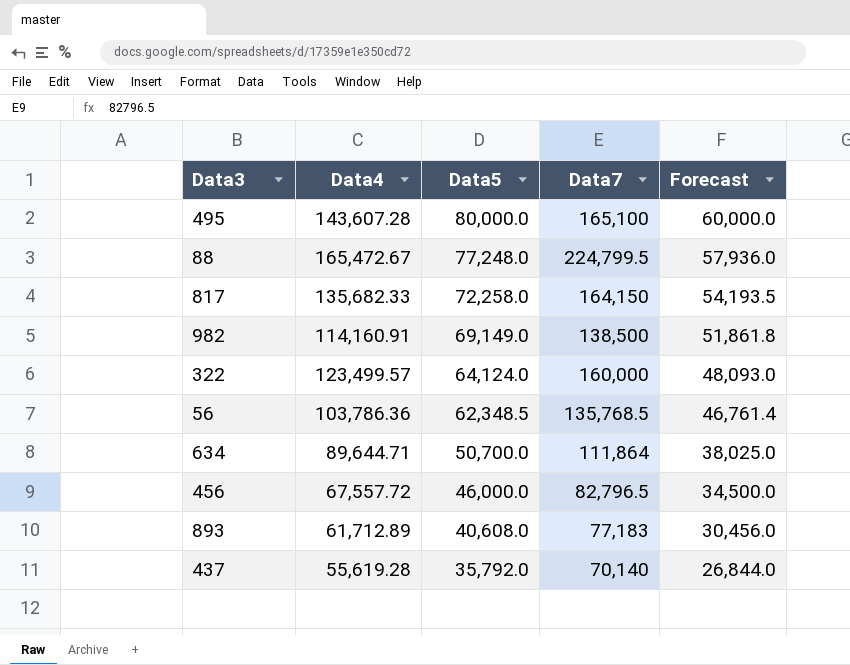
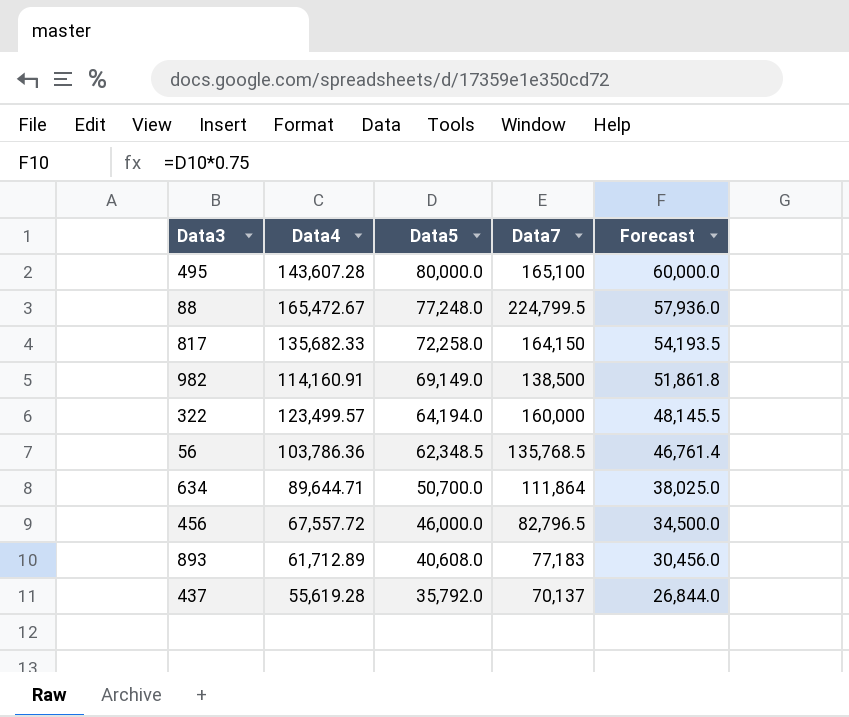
322 | Data5: 64,124.0 -> 64,194.0
322 | Forecast: 48,093.0 -> 48,145.5
437 | Data7: 70,140 -> 70,137

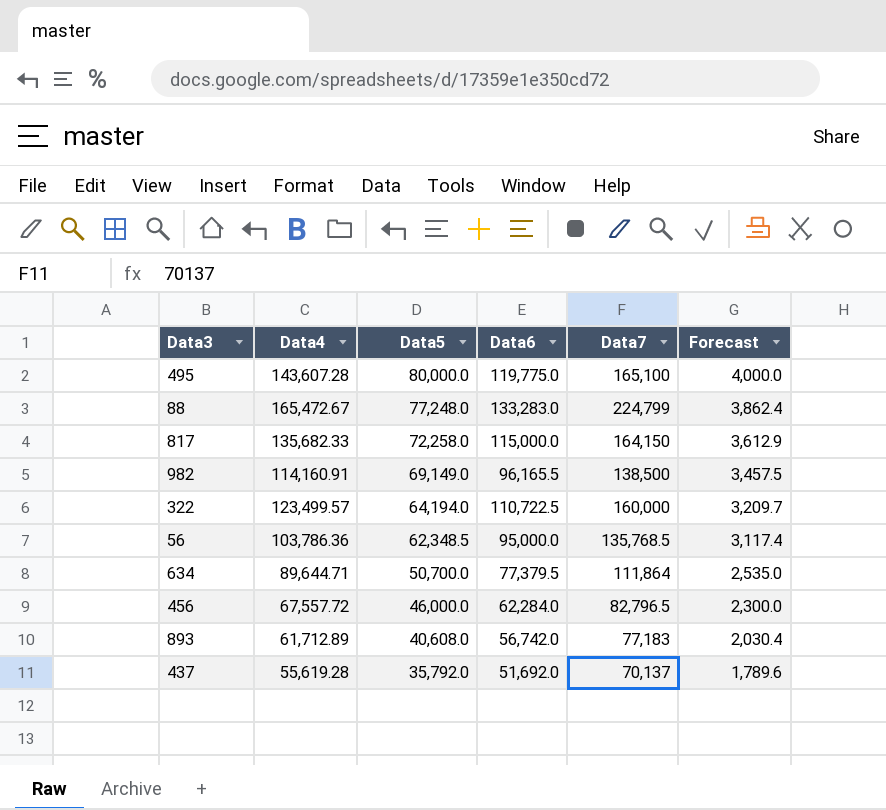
column Data6 | position: none -> 4
column Forecast | formula: [Data5] * 0.75 -> [Data5] * 0.05
88 | Data7: 224,799.5 -> 224,799

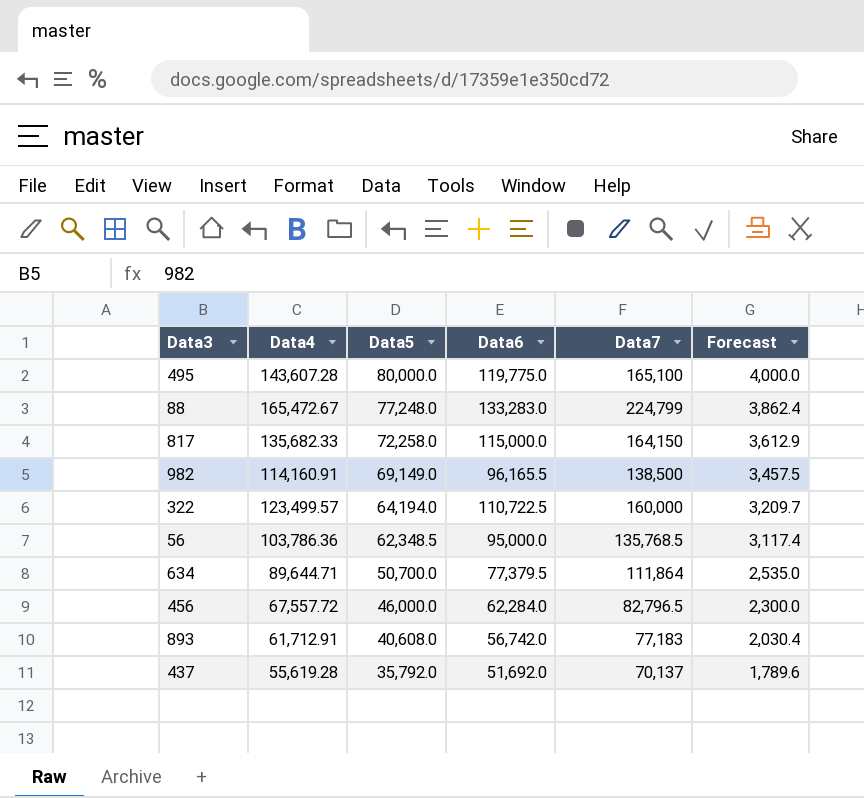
893 | Data4: 61,712.89 -> 61,712.91

